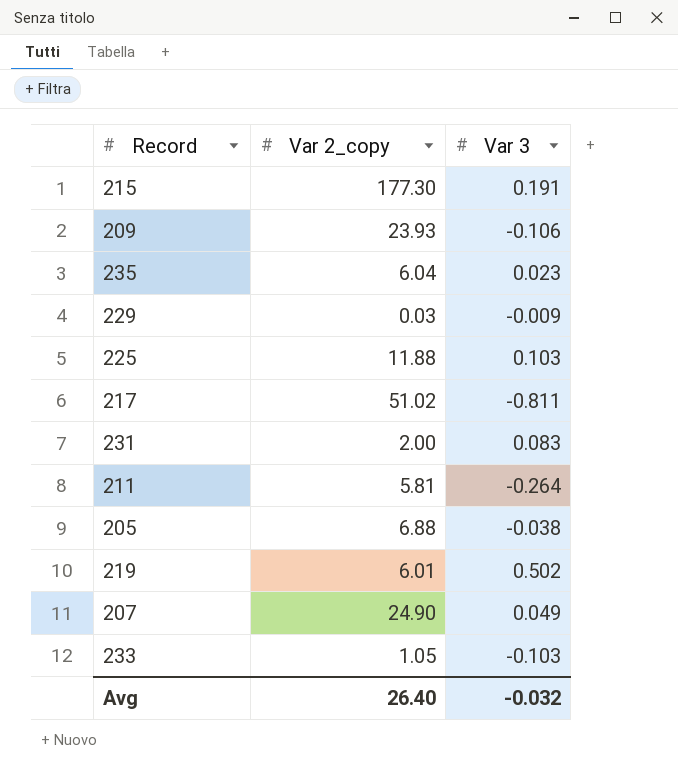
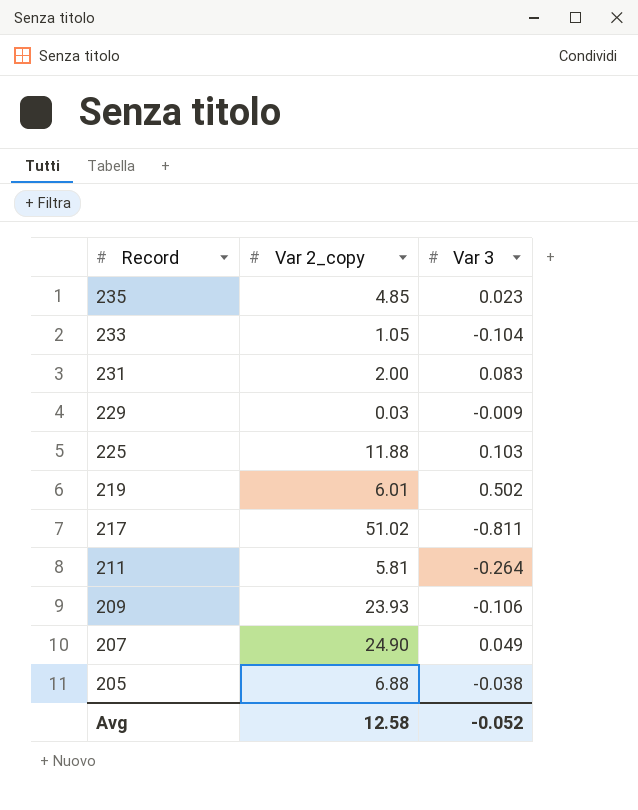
row order: none -> Record descending
row 215: 177.30 | 0.191 -> none
235 | Var 2_copy: 6.04 -> 4.85
233 | Var 3: -0.103 -> -0.104
Avg | Var 2_copy: 26.40 -> 12.58
Avg | Var 3: -0.032 -> -0.052

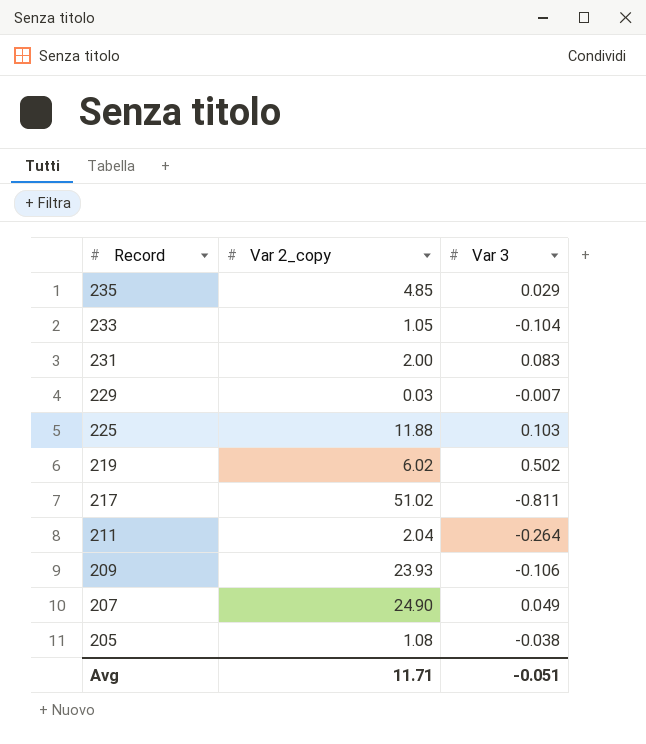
235 | Var 3: 0.023 -> 0.029
229 | Var 3: -0.009 -> -0.007
219 | Var 2_copy: 6.01 -> 6.02
211 | Var 2_copy: 5.81 -> 2.04
205 | Var 2_copy: 6.88 -> 1.08
Avg | Var 2_copy: 12.58 -> 11.71
Avg | Var 3: -0.052 -> -0.051

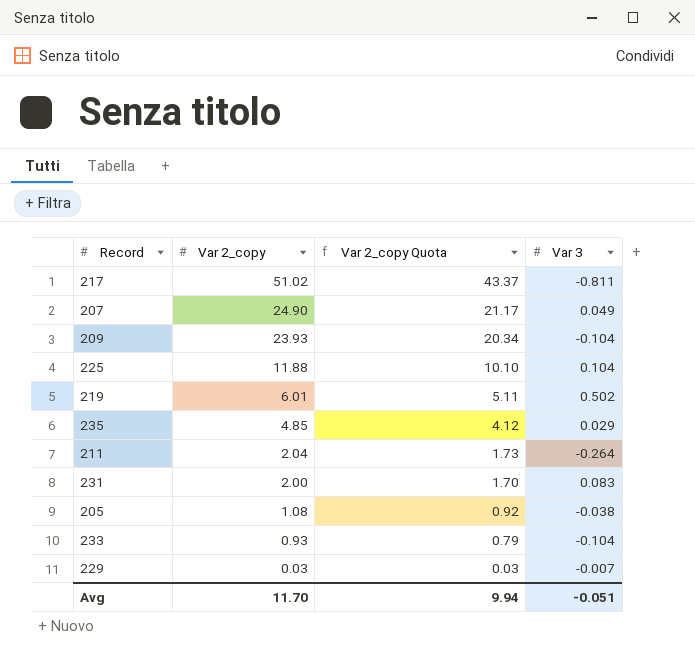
row order: Record descending -> Var 2_copy descending
column Var 2_copy Quota | formula: none -> [Var 2_copy] * 0.85
209 | Var 3: -0.106 -> -0.104
225 | Var 3: 0.103 -> 0.104
219 | Var 2_copy: 6.02 -> 6.01
233 | Var 2_copy: 1.05 -> 0.93
Avg | Var 2_copy: 11.71 -> 11.70

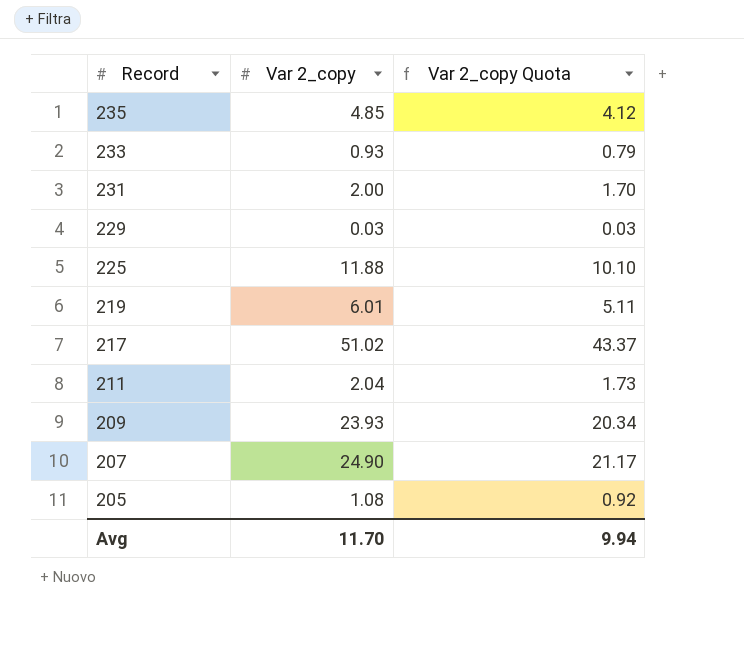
row order: Var 2_copy descending -> Record descending
column Var 3 | position: 4 -> none

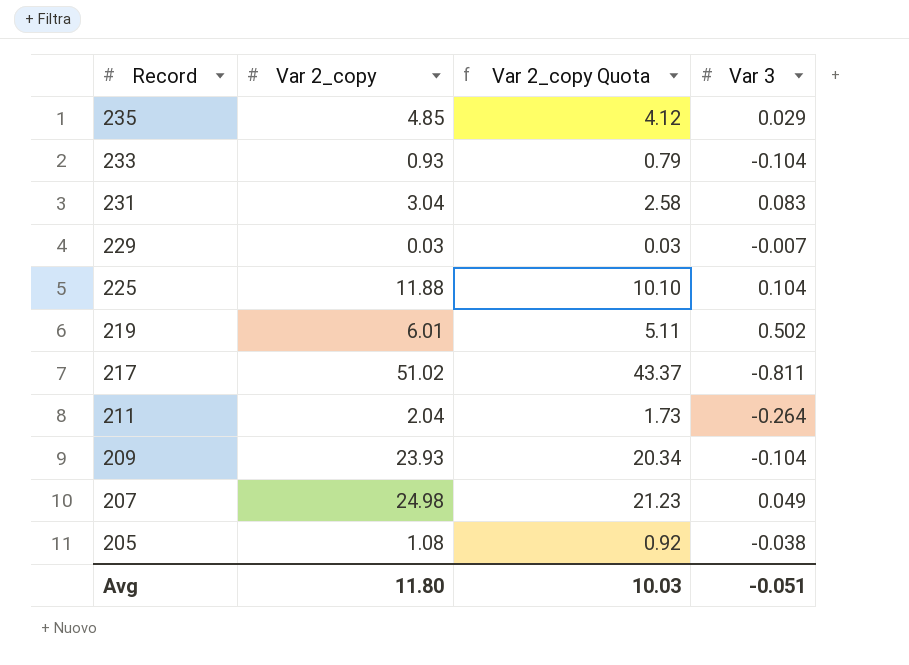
column Var 3 | position: none -> 4
231 | Var 2_copy: 2.00 -> 3.04
231 | Var 2_copy Quota: 1.70 -> 2.58
207 | Var 2_copy: 24.90 -> 24.98
207 | Var 2_copy Quota: 21.17 -> 21.23
Avg | Var 2_copy: 11.70 -> 11.80
Avg | Var 2_copy Quota: 9.94 -> 10.03

